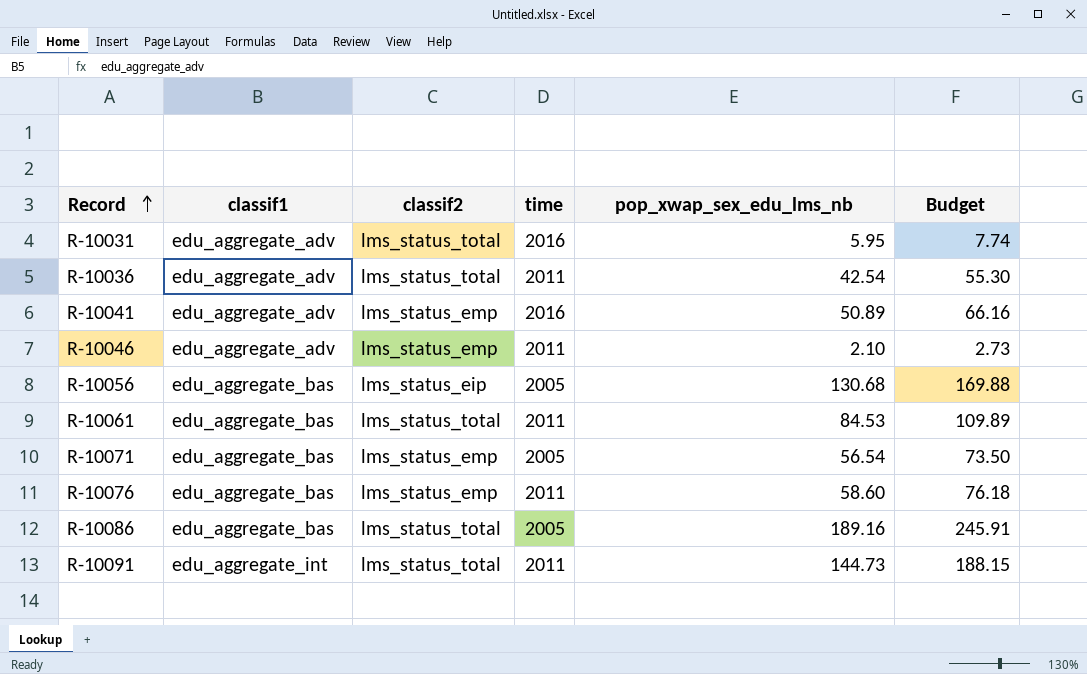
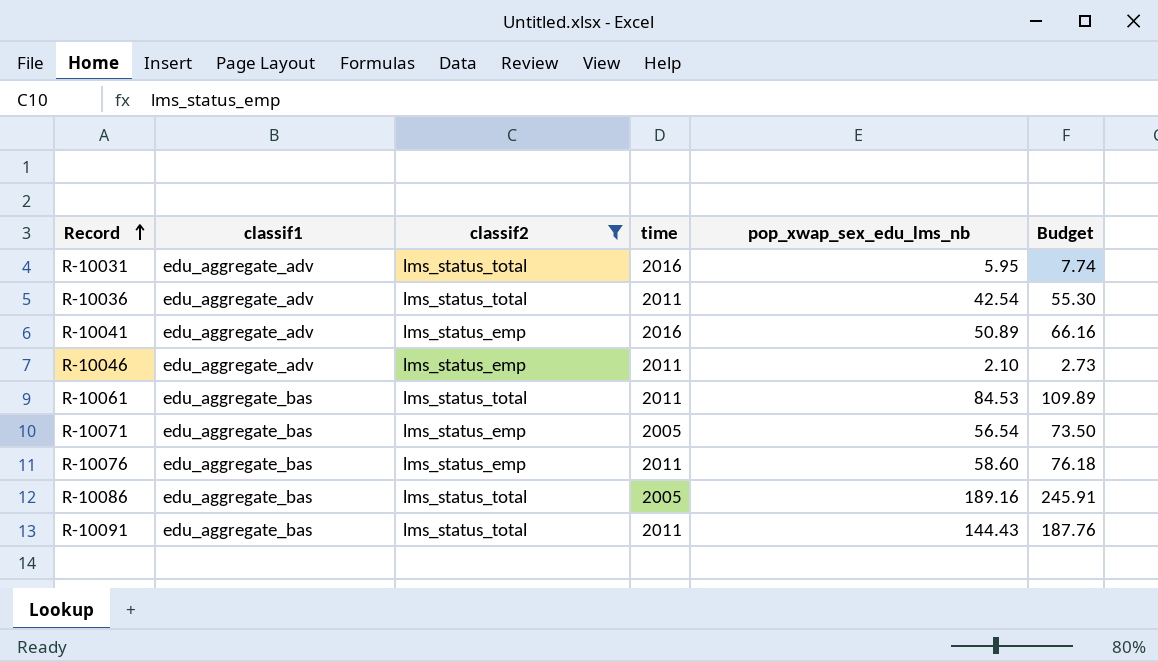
filter: none -> classif2 != lms_status_eip
R-10091 | classif1: edu_aggregate_int -> edu_aggregate_bas
R-10091 | pop_xwap_sex_edu_lms_nb: 144.73 -> 144.43
R-10091 | Budget: 188.15 -> 187.76

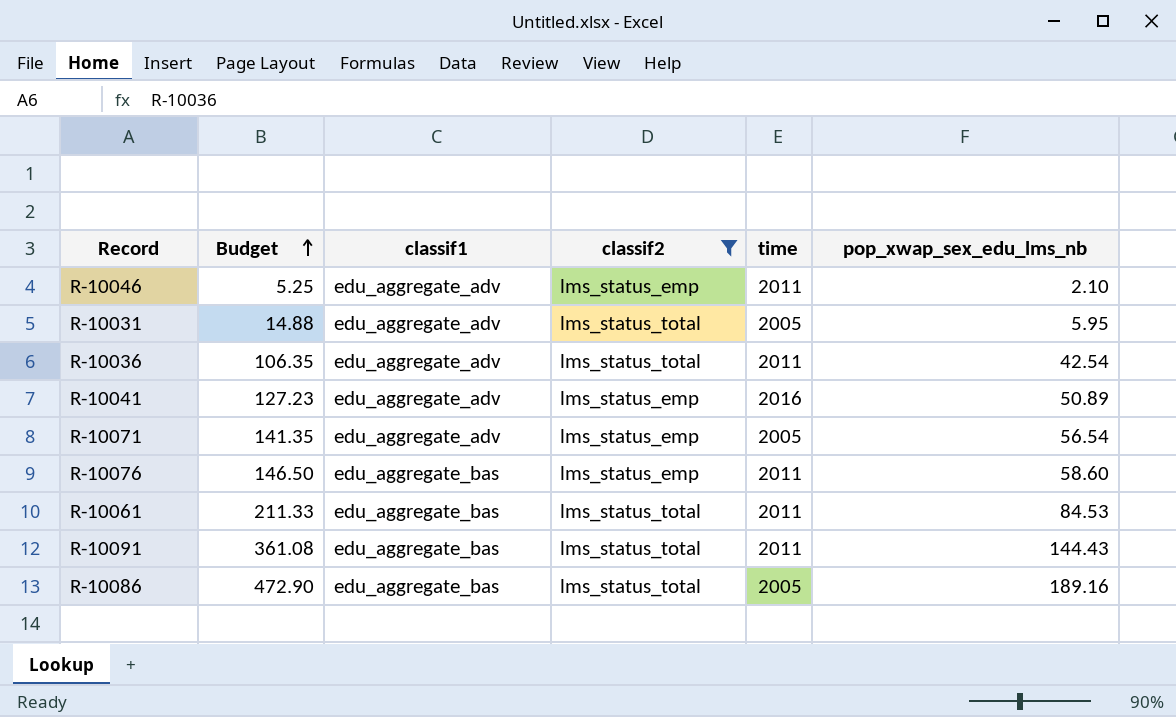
row order: Record ascending -> Budget ascending
column Budget | formula: [pop_xwap_sex_edu_lms_nb] * 1.3 -> [pop_xwap_sex_edu_lms_nb] * 2.5
column Budget | position: 6 -> 2
R-10031 | time: 2016 -> 2005
R-10071 | classif1: edu_aggregate_bas -> edu_aggregate_adv

